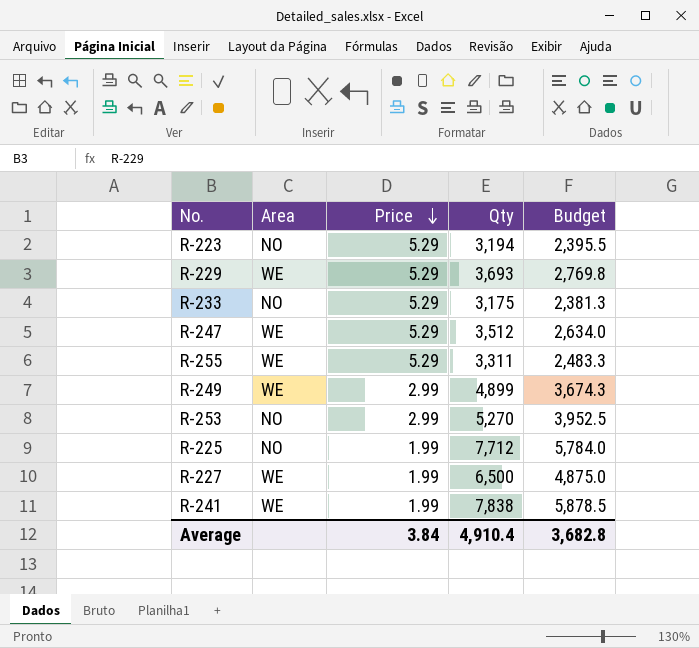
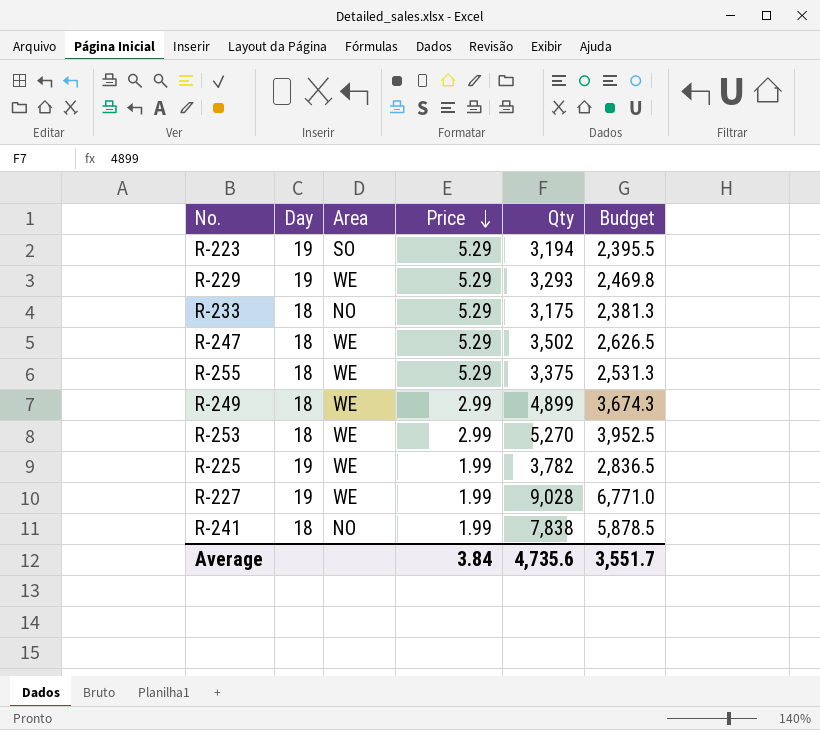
column Day | position: none -> 2
R-223 | Area: NO -> SO
R-229 | Qty: 3,693 -> 3,293
R-229 | Budget: 2,769.8 -> 2,469.8
R-247 | Qty: 3,512 -> 3,502
R-247 | Budget: 2,634.0 -> 2,626.5
R-255 | Qty: 3,311 -> 3,375
R-255 | Budget: 2,483.3 -> 2,531.3
R-253 | Area: NO -> WE
R-225 | Area: NO -> WE
R-225 | Qty: 7,712 -> 3,782
R-225 | Budget: 5,784.0 -> 2,836.5
R-227 | Qty: 6,500 -> 9,028
R-227 | Budget: 4,875.0 -> 6,771.0
R-241 | Area: WE -> NO
Average | Qty: 4,910.4 -> 4,735.6
Average | Budget: 3,682.8 -> 3,551.7

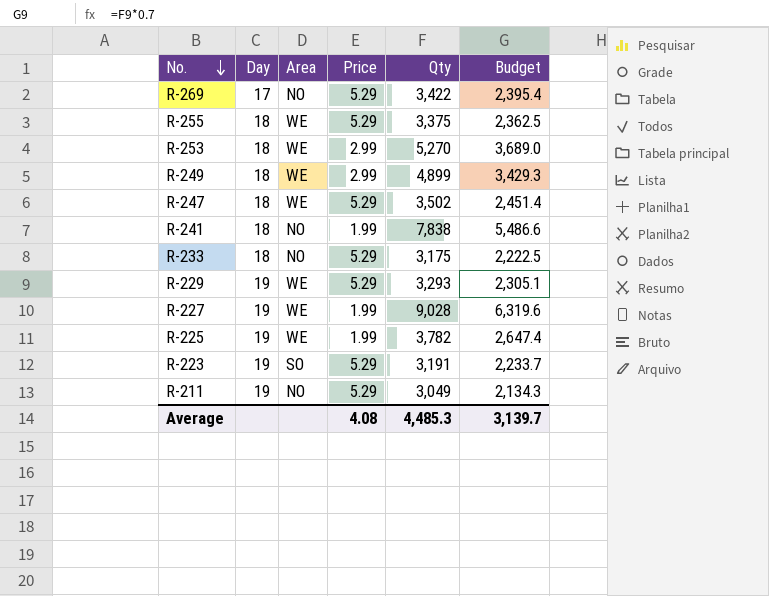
row order: Price descending -> No. descending
column Budget | formula: [Qty] * 0.75 -> [Qty] * 0.7
row R-269: none -> 17 | NO | 5.29 | 3,422 | 2,395.4
R-223 | Qty: 3,194 -> 3,191
row R-211: none -> 19 | NO | 5.29 | 3,049 | 2,134.3
Average | Price: 3.84 -> 4.08
Average | Qty: 4,735.6 -> 4,485.3
Average | Budget: 3,551.7 -> 3,139.7

